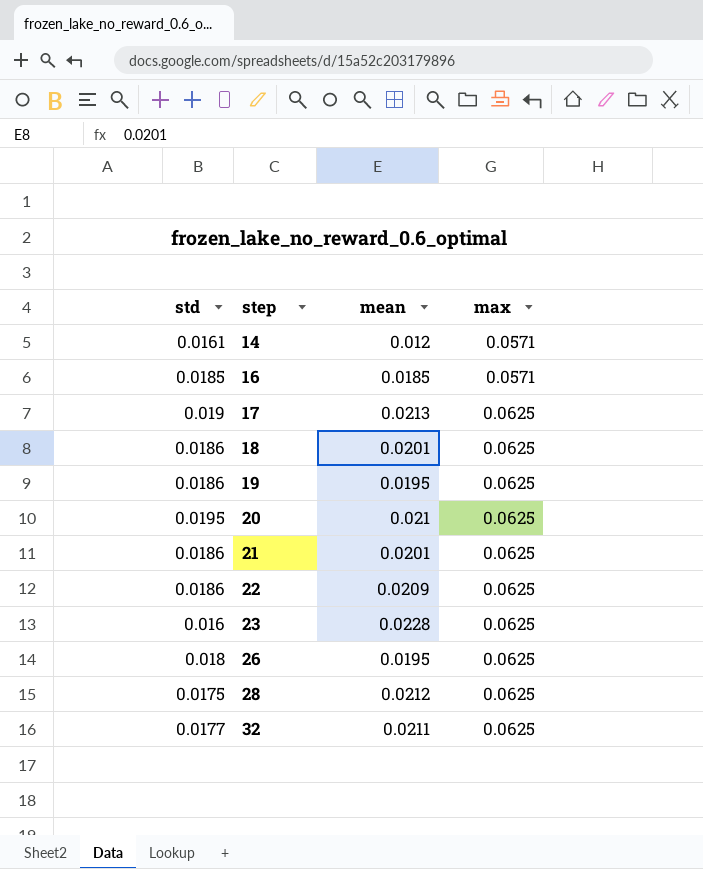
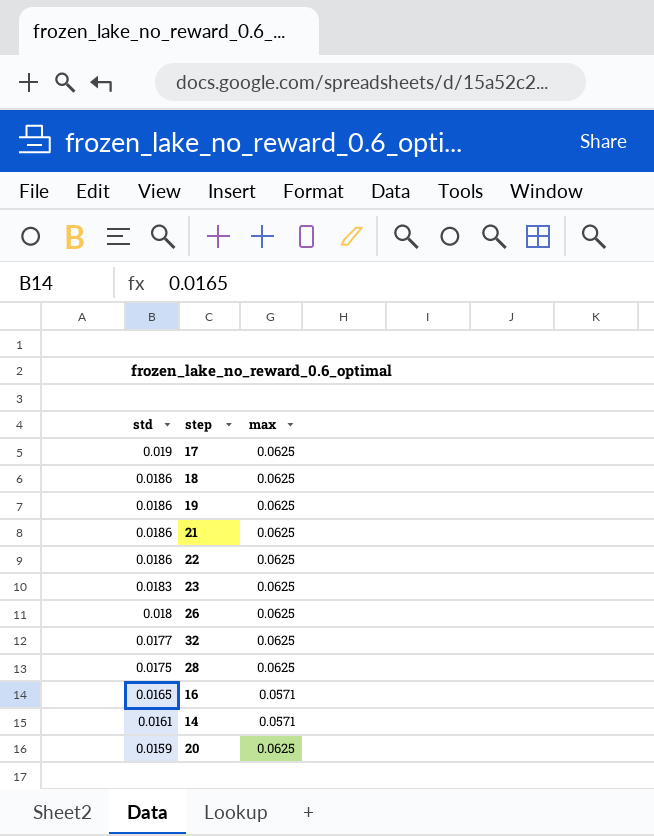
row order: step ascending -> std descending
column mean | position: 3 -> none
23 | std: 0.016 -> 0.0183
16 | std: 0.0185 -> 0.0165
20 | std: 0.0195 -> 0.0159

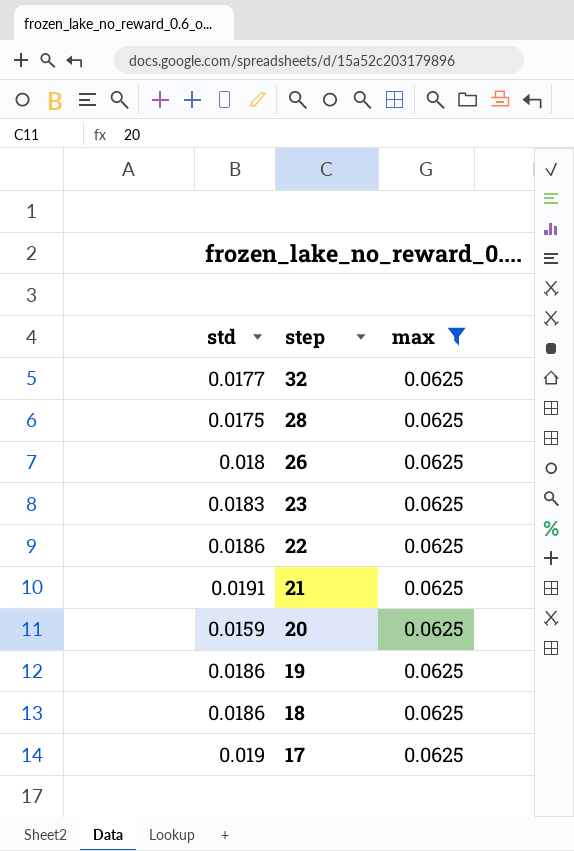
filter: none -> max = 0.0625
row order: std descending -> step descending
21 | std: 0.0186 -> 0.0191

